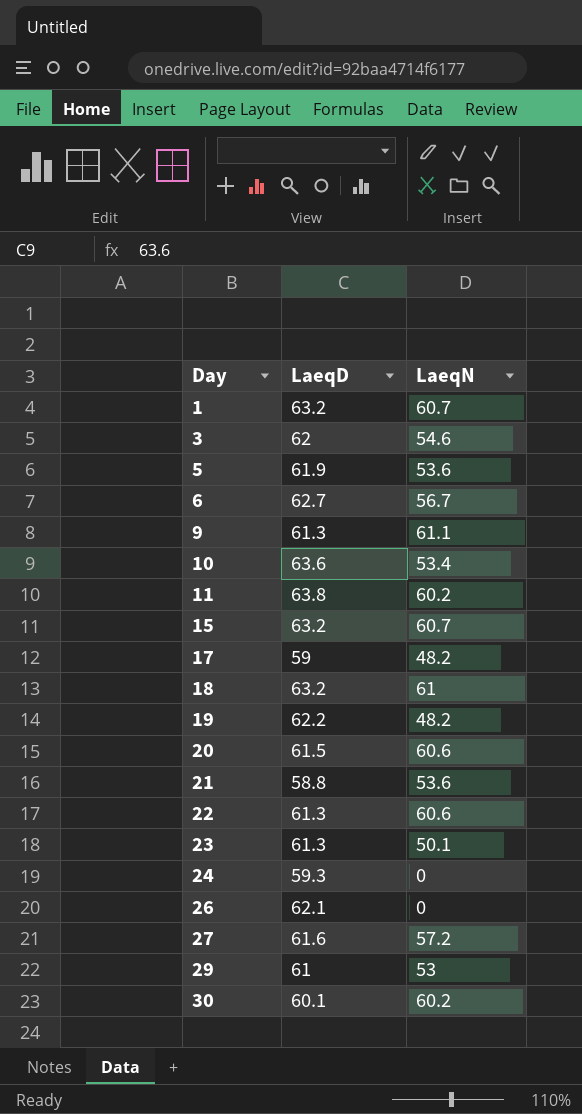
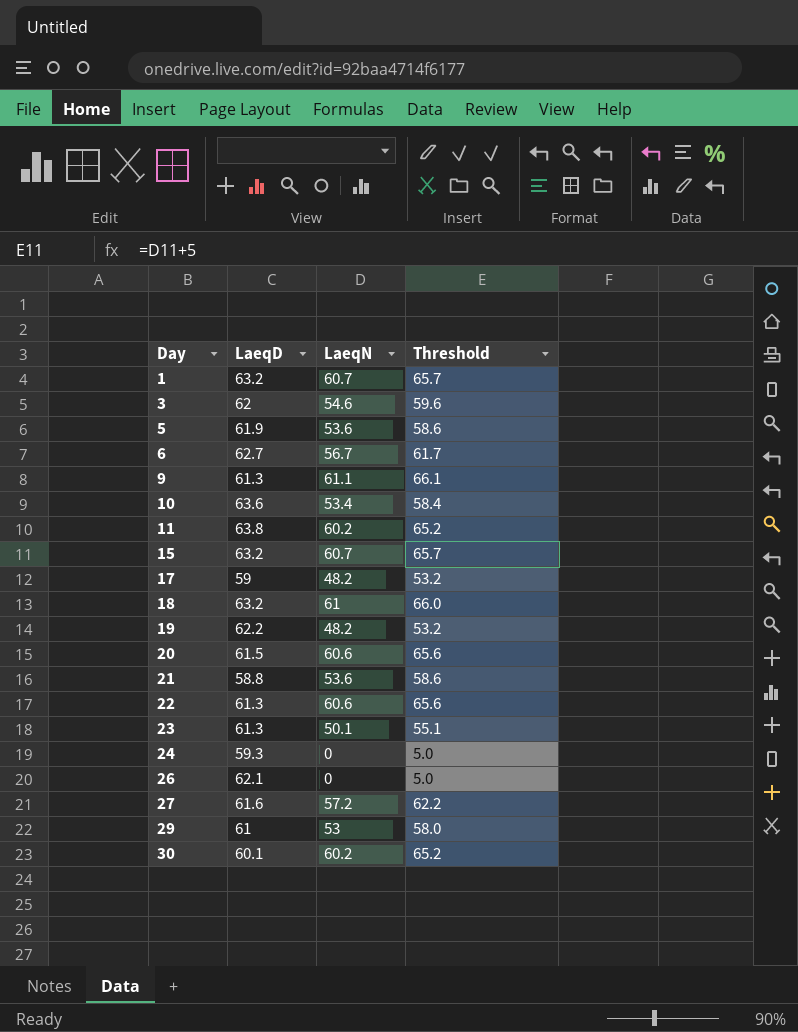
column Threshold | formula: none -> [LaeqN] + 5

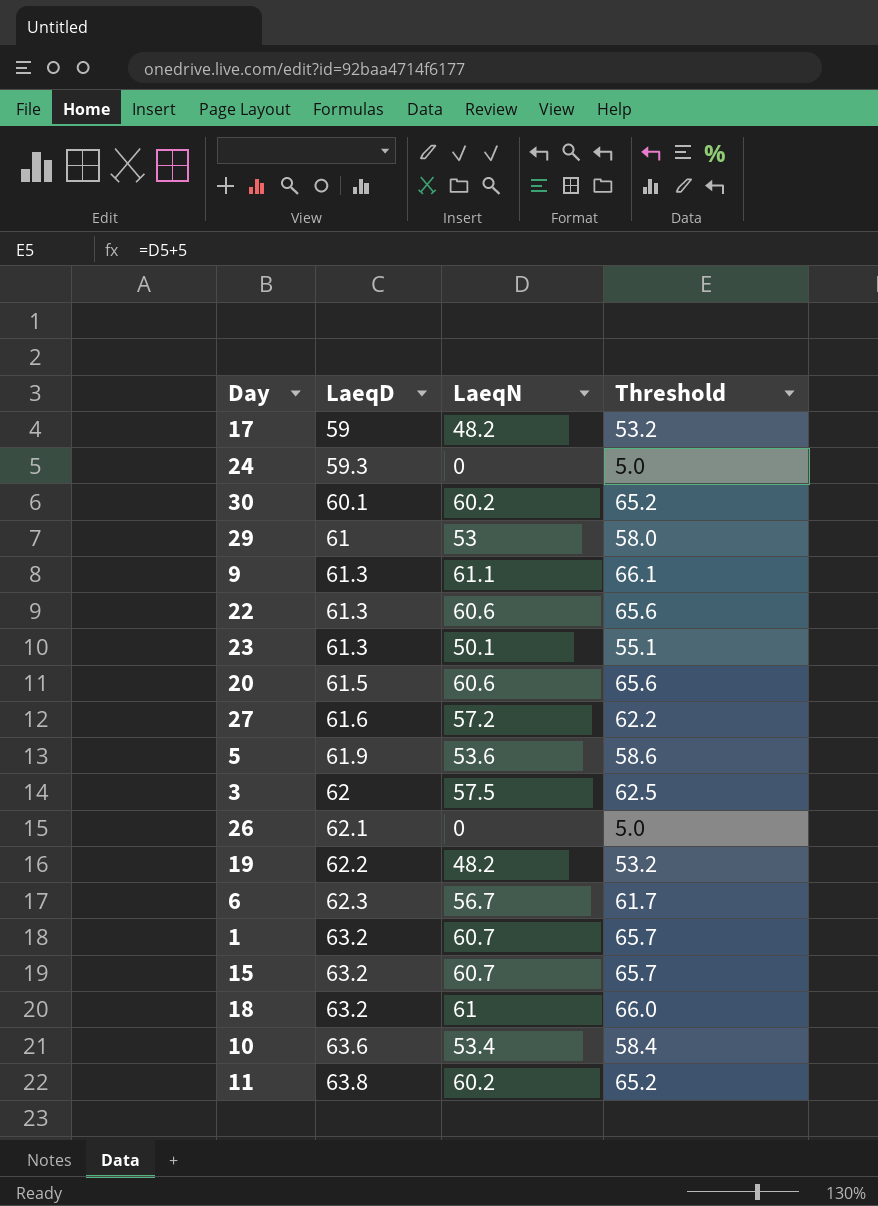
row order: Day ascending -> LaeqD ascending
row 21: 58.8 | 53.6 | 58.6 -> none
3 | LaeqN: 54.6 -> 57.5
3 | Threshold: 59.6 -> 62.5
6 | LaeqD: 62.7 -> 62.3

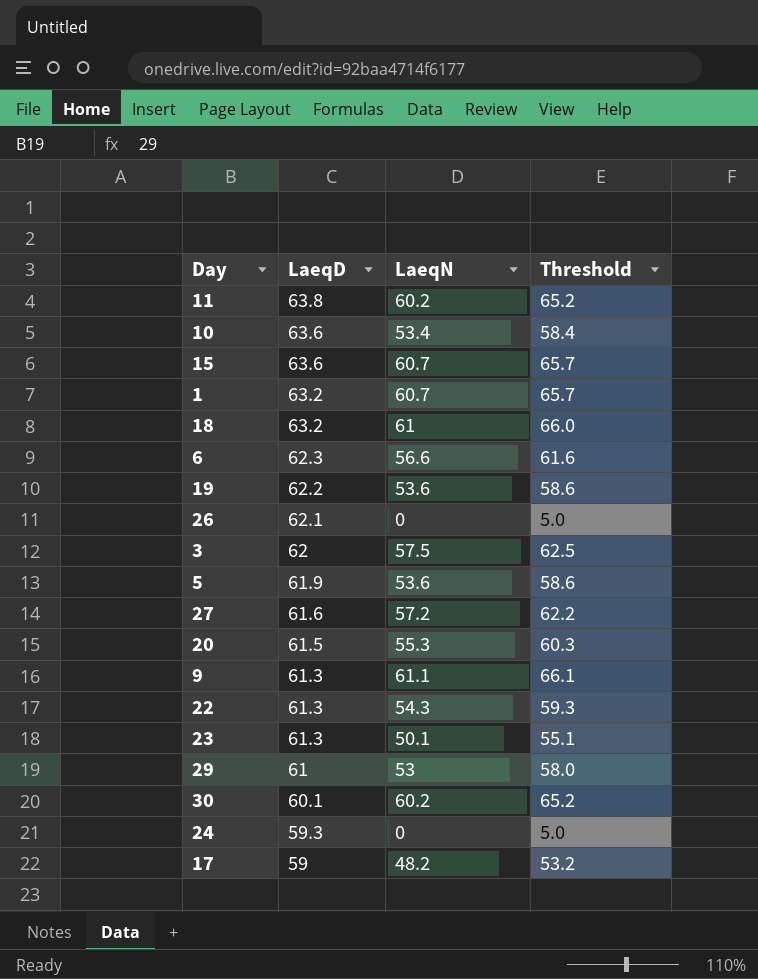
row order: LaeqD ascending -> LaeqD descending
15 | LaeqD: 63.2 -> 63.6
6 | LaeqN: 56.7 -> 56.6
6 | Threshold: 61.7 -> 61.6
19 | LaeqN: 48.2 -> 53.6
19 | Threshold: 53.2 -> 58.6
20 | LaeqN: 60.6 -> 55.3
20 | Threshold: 65.6 -> 60.3
22 | LaeqN: 60.6 -> 54.3
22 | Threshold: 65.6 -> 59.3

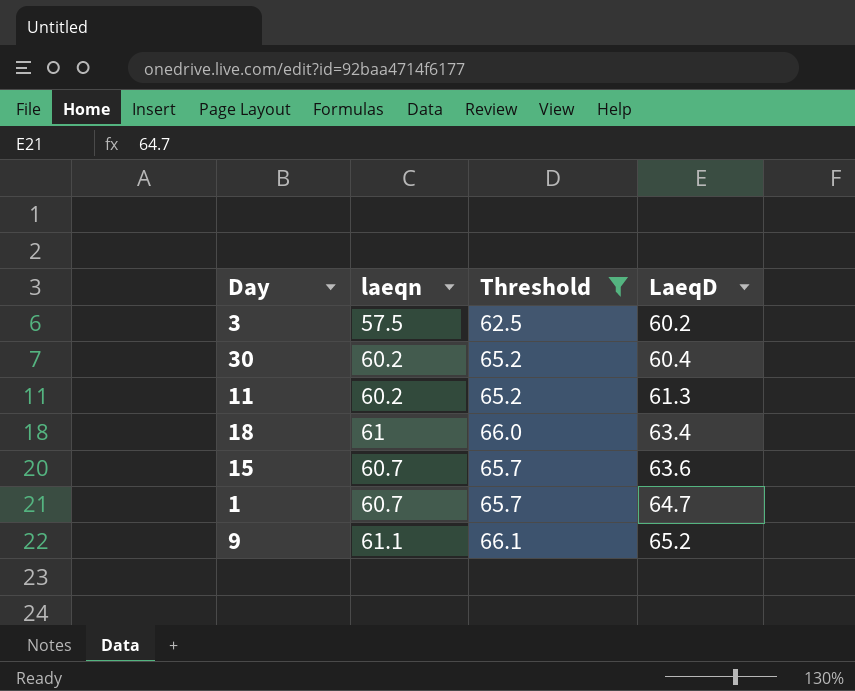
filter: none -> Threshold >= 62.5
row order: LaeqD descending -> LaeqD ascending
column name: LaeqN -> laeqn
column LaeqD | position: 2 -> 4
3 | LaeqD: 62 -> 60.2
30 | LaeqD: 60.1 -> 60.4
11 | LaeqD: 63.8 -> 61.3
18 | LaeqD: 63.2 -> 63.4
1 | LaeqD: 63.2 -> 64.7
9 | LaeqD: 61.3 -> 65.2

